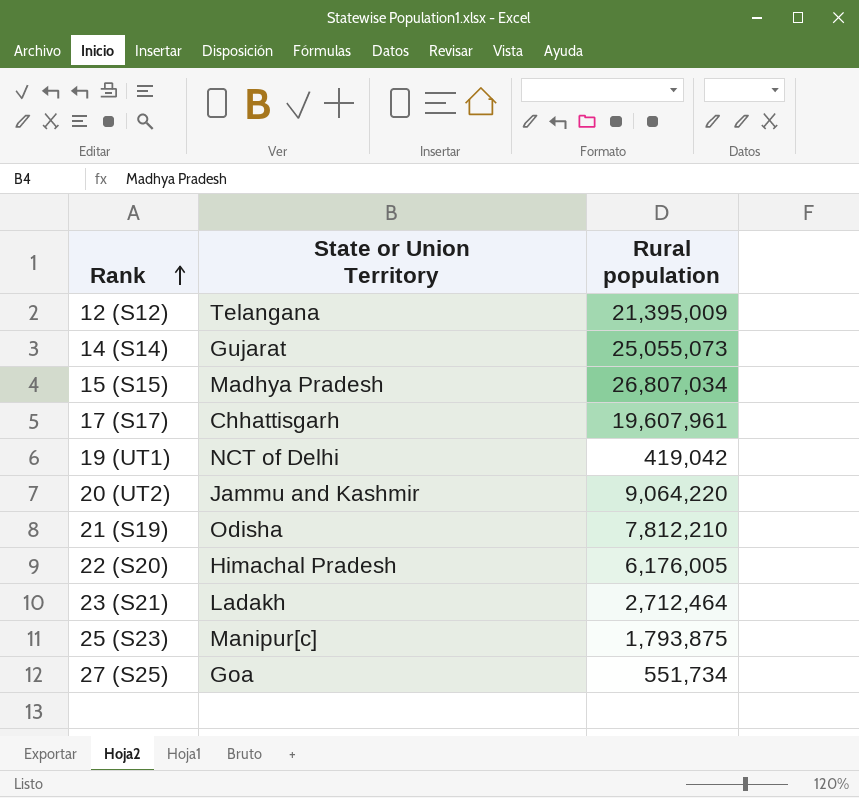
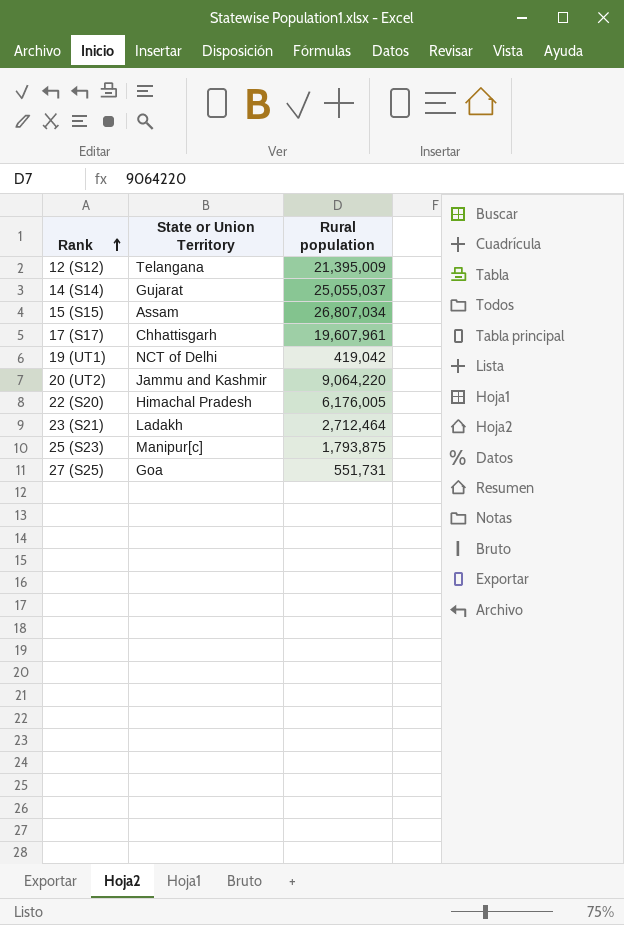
row 21 (S19): Odisha | 7,812,210 -> none
14 (S14) | Rural population: 25,055,073 -> 25,055,037
15 (S15) | State or Union Territory: Madhya Pradesh -> Assam
27 (S25) | Rural population: 551,734 -> 551,731

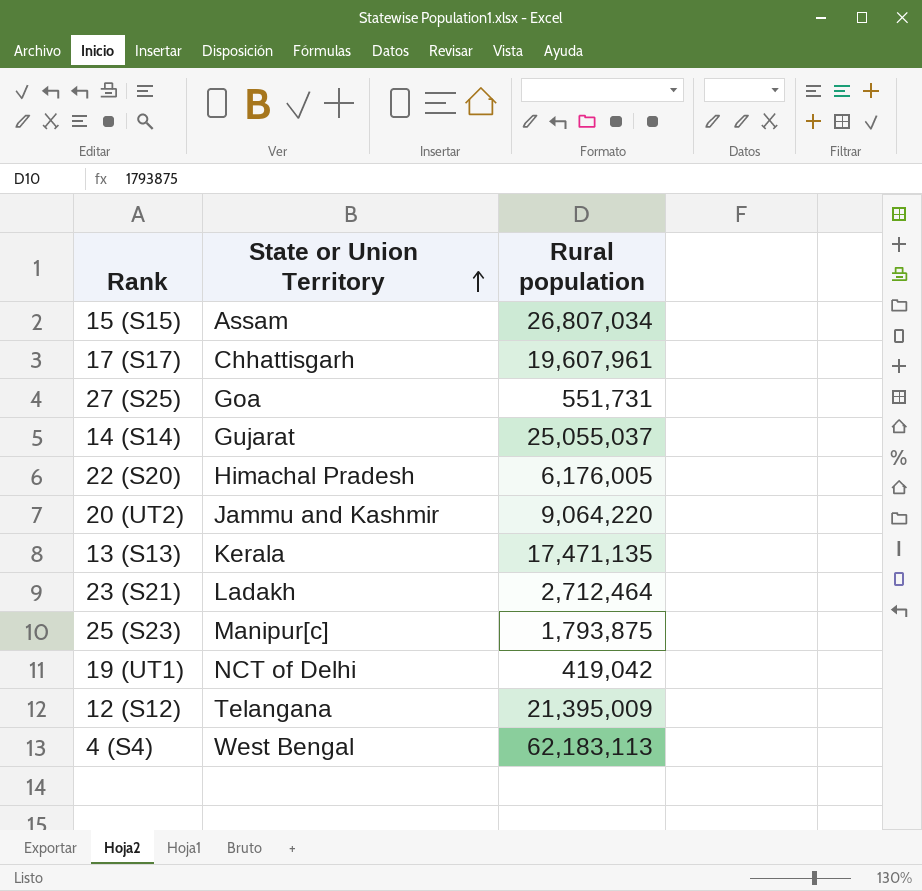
row order: Rank ascending -> State or Union Territory ascending
row 13 (S13): none -> Kerala | 17,471,135
row 4 (S4): none -> West Bengal | 62,183,113

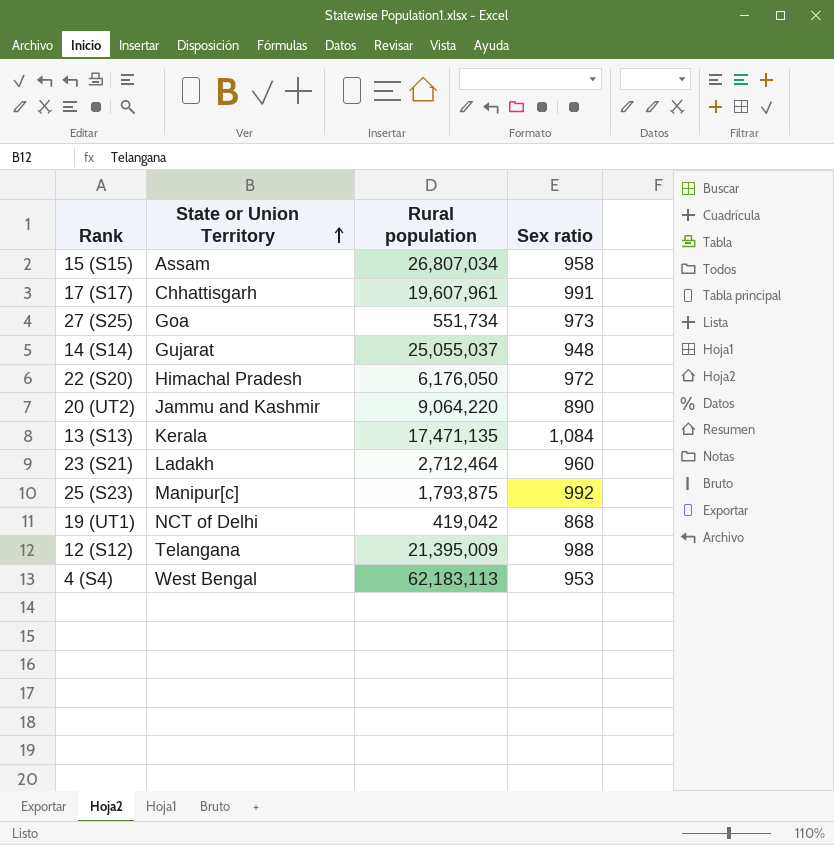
column Sex ratio | position: none -> 4
27 (S25) | Rural population: 551,731 -> 551,734
22 (S20) | Rural population: 6,176,005 -> 6,176,050

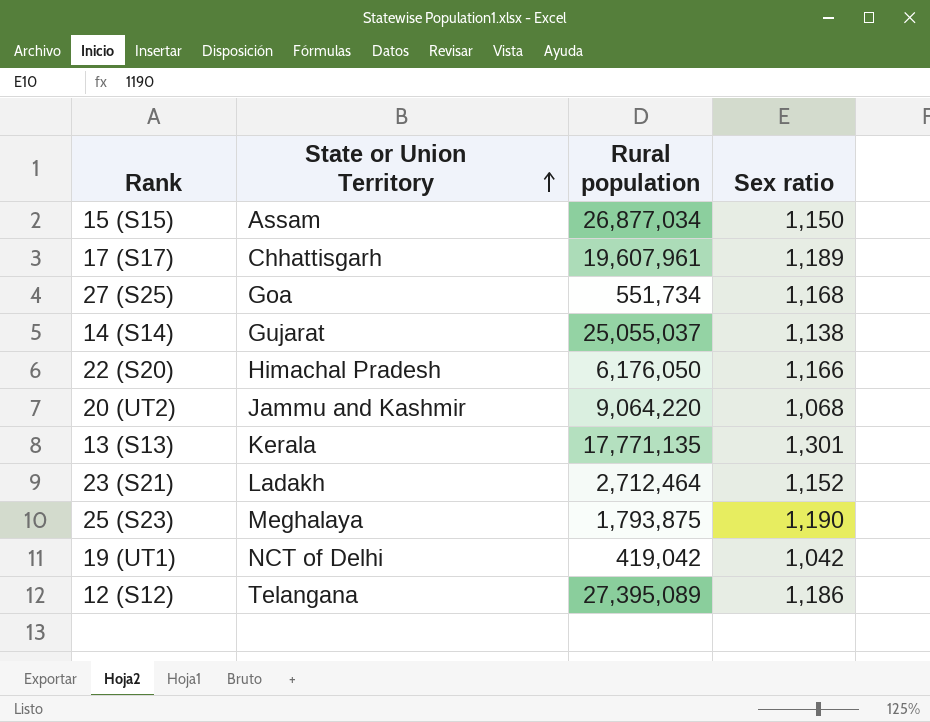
row 4 (S4): West Bengal | 62,183,113 | 953 -> none
15 (S15) | Rural population: 26,807,034 -> 26,877,034
15 (S15) | Sex ratio: 958 -> 1,150
17 (S17) | Sex ratio: 991 -> 1,189
27 (S25) | Sex ratio: 973 -> 1,168
14 (S14) | Sex ratio: 948 -> 1,138
22 (S20) | Sex ratio: 972 -> 1,166
20 (UT2) | Sex ratio: 890 -> 1,068
13 (S13) | Rural population: 17,471,135 -> 17,771,135
13 (S13) | Sex ratio: 1,084 -> 1,301
23 (S21) | Sex ratio: 960 -> 1,152
25 (S23) | State or Union Territory: Manipur[c] -> Meghalaya
25 (S23) | Sex ratio: 992 -> 1,190
19 (UT1) | Sex ratio: 868 -> 1,042
12 (S12) | Rural population: 21,395,009 -> 27,395,089
12 (S12) | Sex ratio: 988 -> 1,186

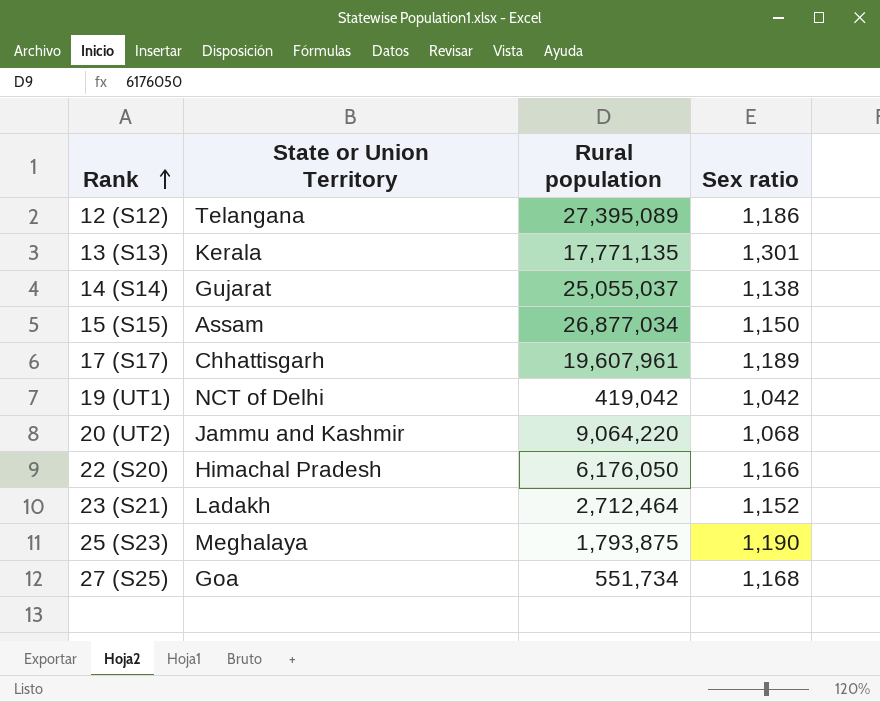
row order: State or Union Territory ascending -> Rank ascending

